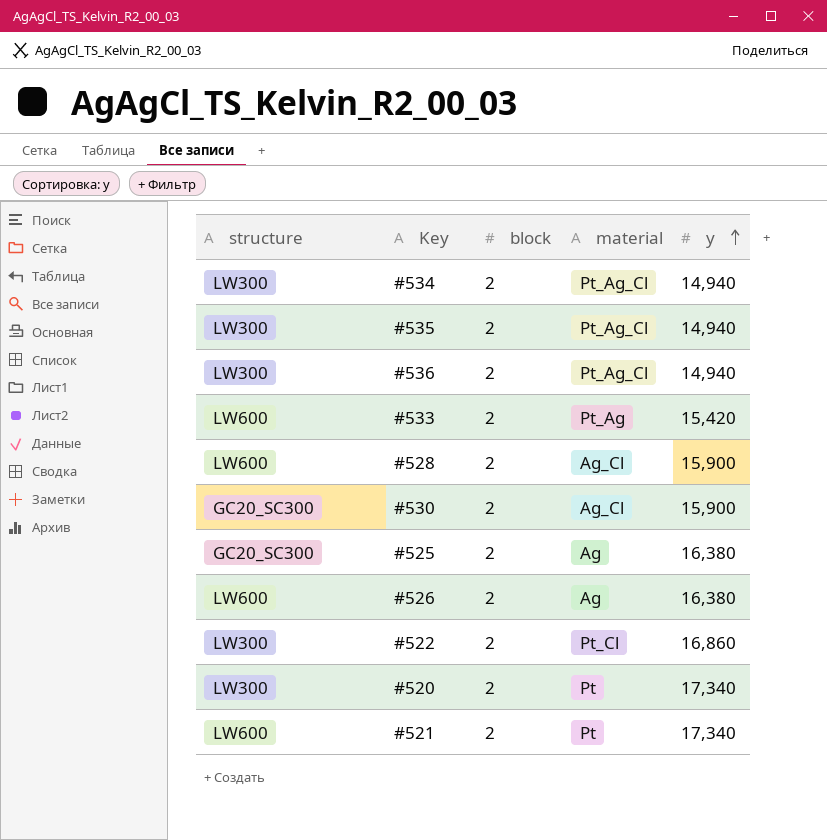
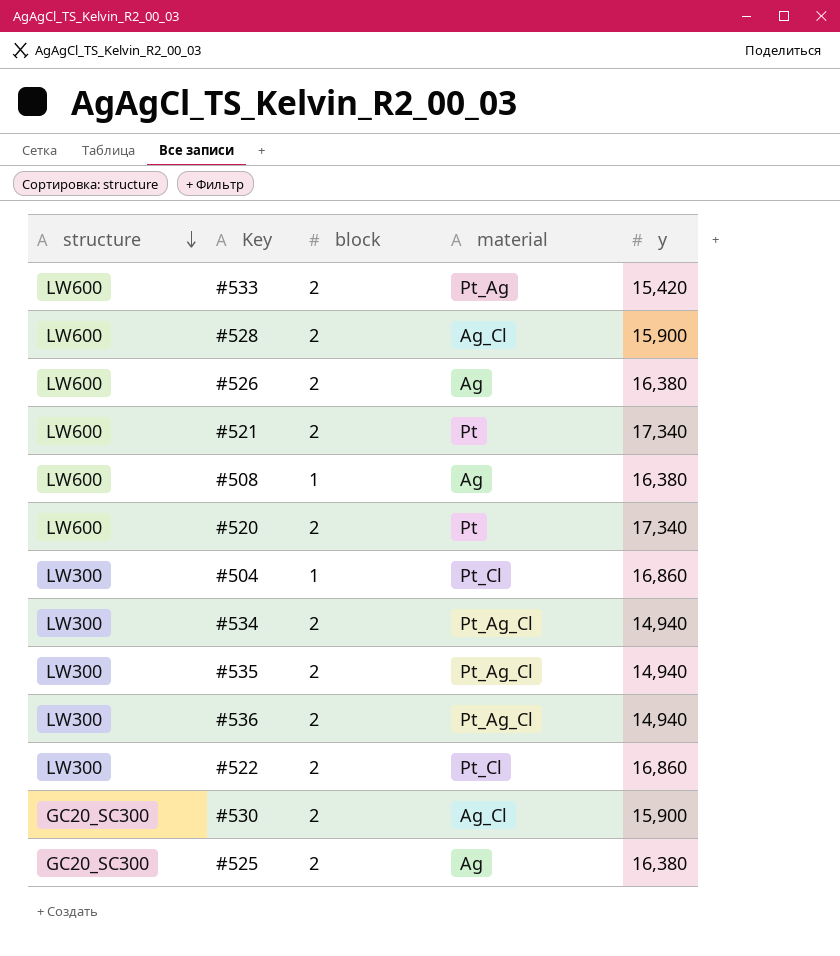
row order: y ascending -> structure descending
row #508: none -> LW600 | 1 | Ag | 16,380
#520 | structure: LW300 -> LW600
row #504: none -> LW300 | 1 | Pt_Cl | 16,860

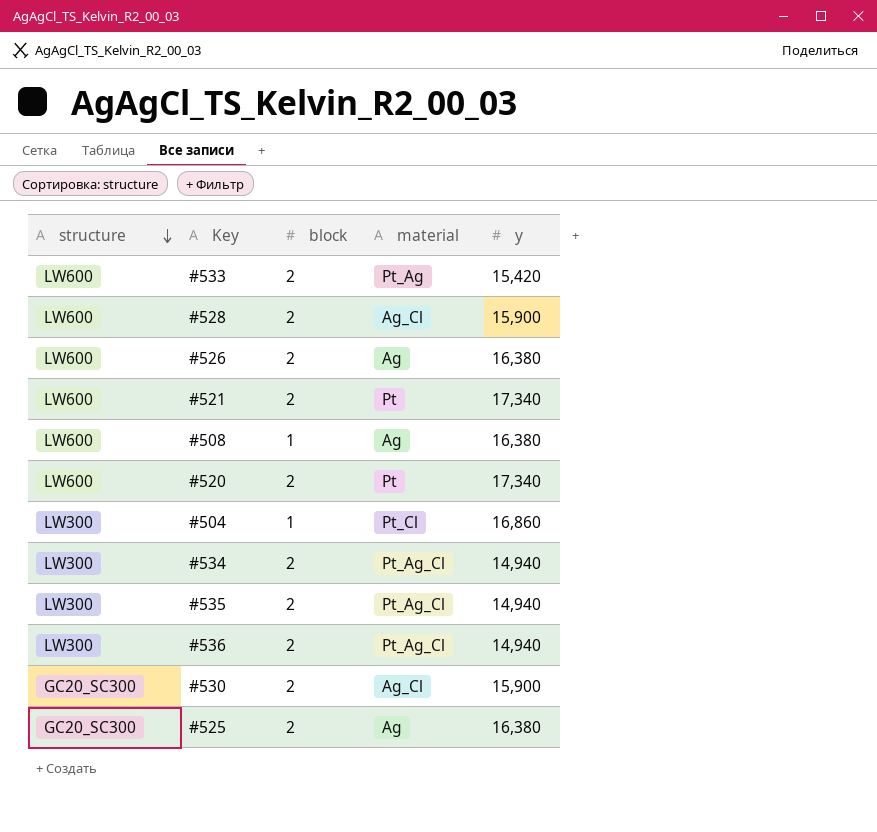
row #522: LW300 | 2 | Pt_Cl | 16,860 -> none

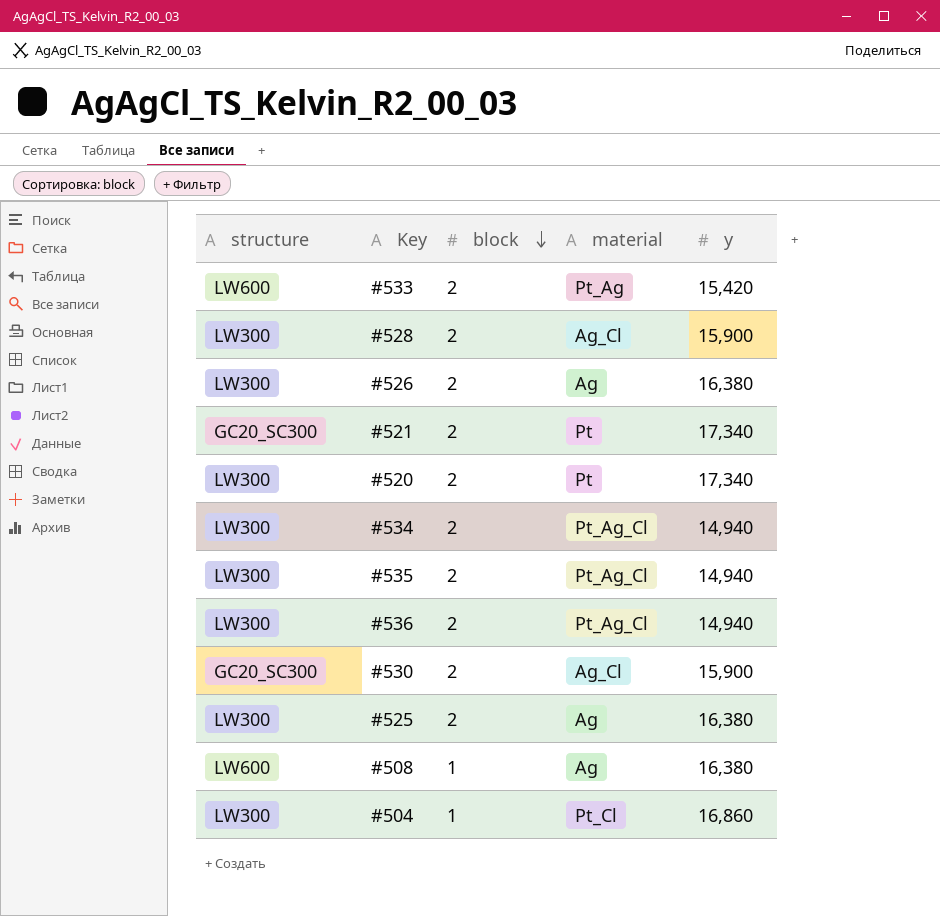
row order: structure descending -> block descending
#528 | structure: LW600 -> LW300
#526 | structure: LW600 -> LW300
#521 | structure: LW600 -> GC20_SC300
#520 | structure: LW600 -> LW300
#525 | structure: GC20_SC300 -> LW300

